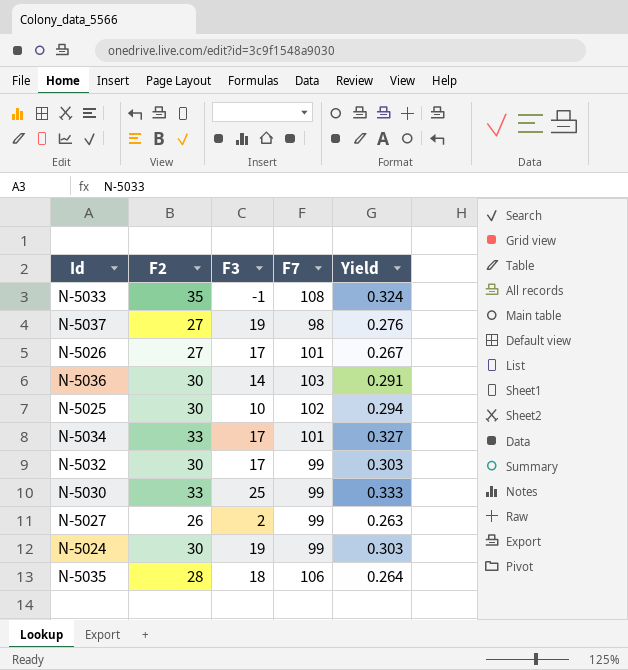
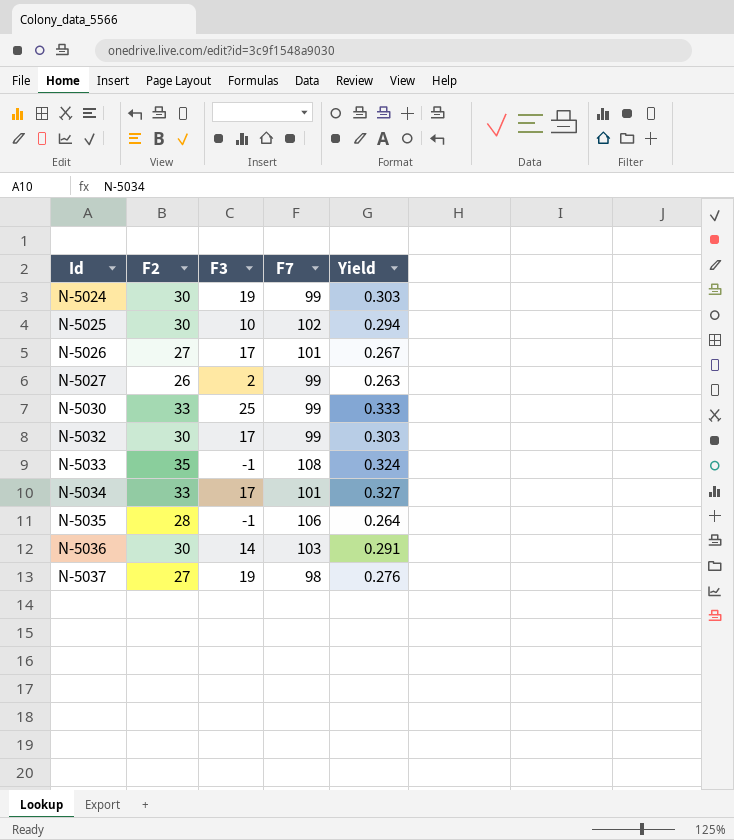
row order: none -> Id ascending
N-5035 | F3: 18 -> -1

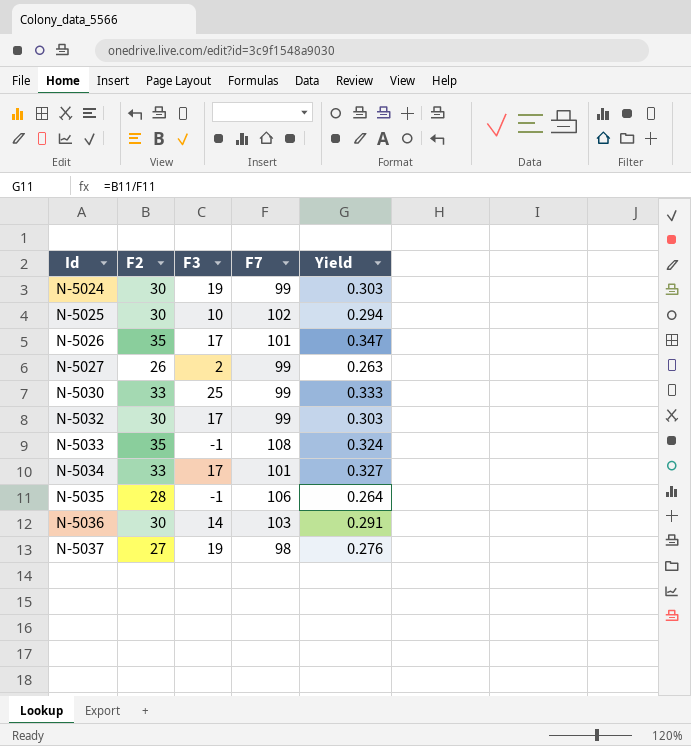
N-5026 | F2: 27 -> 35
N-5026 | Yield: 0.267 -> 0.347

